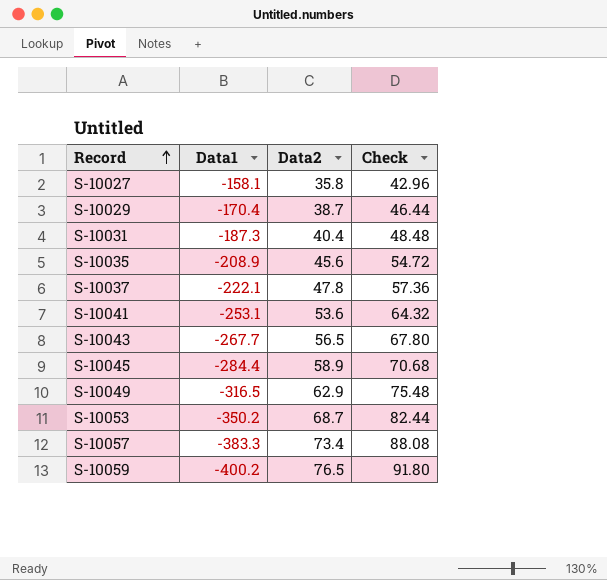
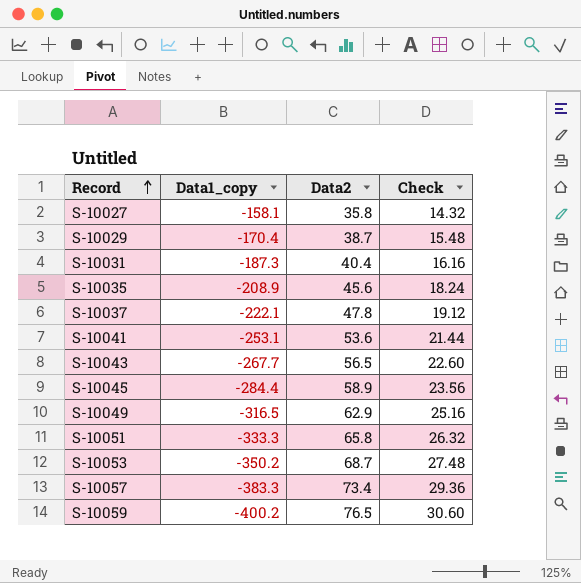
column name: Data1 -> Data1_copy
column Check | formula: [Data2] * 1.2 -> [Data2] * 0.4
row S-10051: none -> -333.3 | 65.8 | 26.32

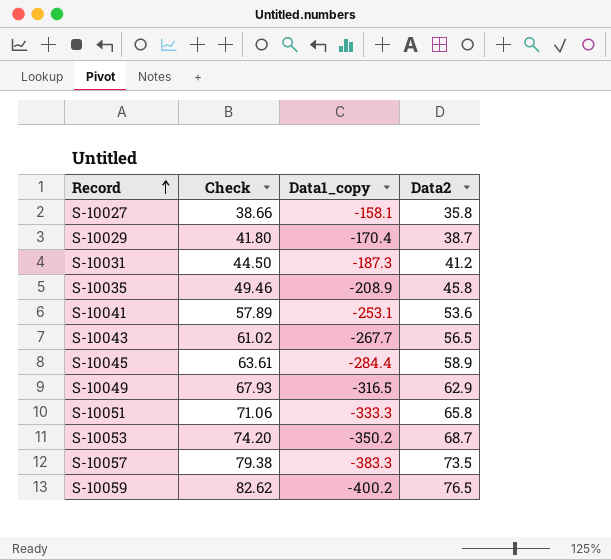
column Check | formula: [Data2] * 0.4 -> [Data2] * 1.08
column Check | position: 4 -> 2
row S-10037: -222.1 | 47.8 | 19.12 -> none
S-10031 | Data2: 40.4 -> 41.2
S-10035 | Data2: 45.6 -> 45.8
S-10057 | Data2: 73.4 -> 73.5

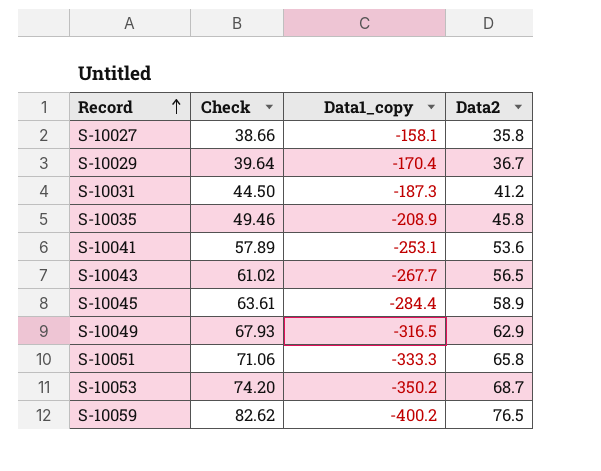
row S-10057: 79.38 | -383.3 | 73.5 -> none
S-10029 | Check: 41.80 -> 39.64
S-10029 | Data2: 38.7 -> 36.7

